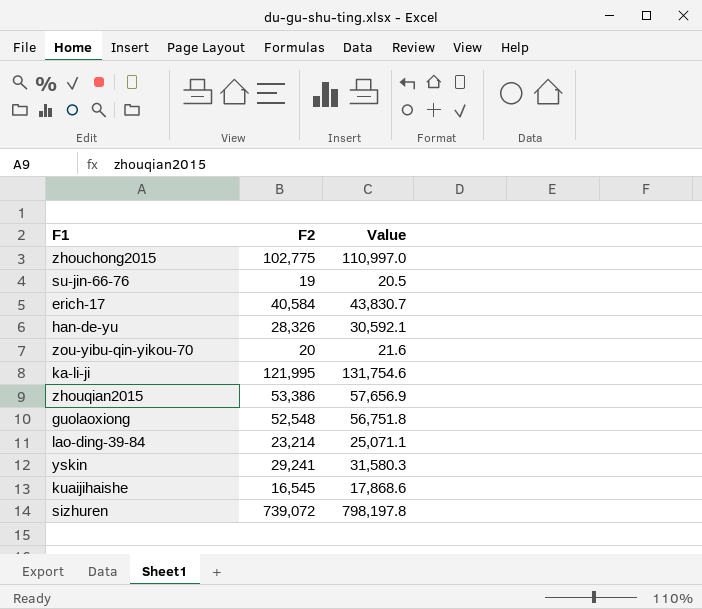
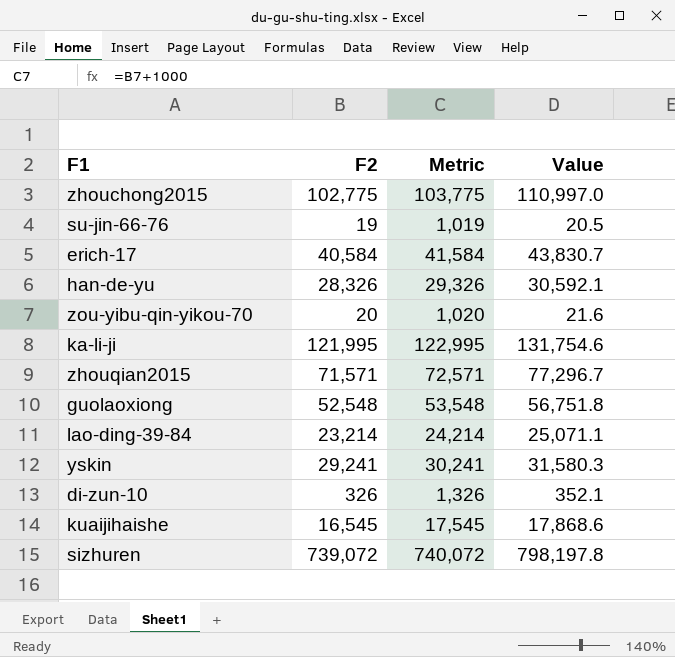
column Metric | formula: none -> [F2] + 1000
zhouqian2015 | F2: 53,386 -> 71,571
zhouqian2015 | Value: 57,656.9 -> 77,296.7
row di-zun-10: none -> 326 | 1,326 | 352.1

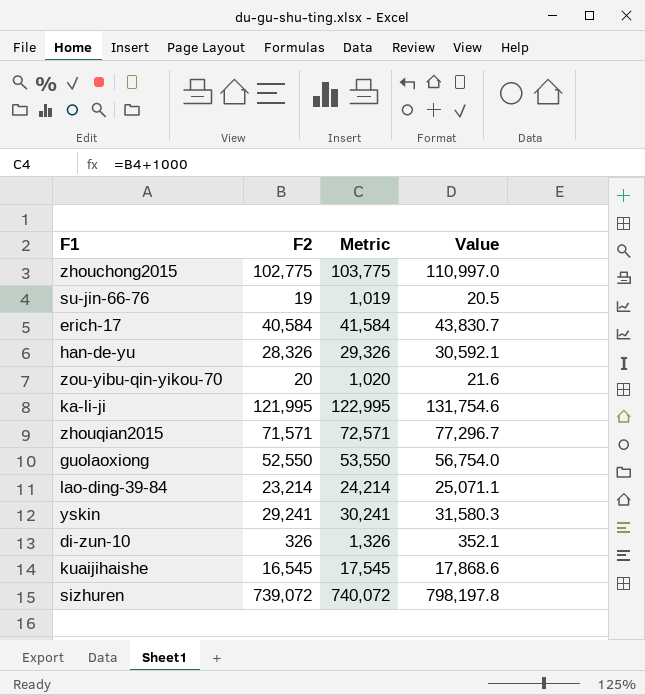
guolaoxiong | F2: 52,548 -> 52,550
guolaoxiong | Metric: 53,548 -> 53,550
guolaoxiong | Value: 56,751.8 -> 56,754.0

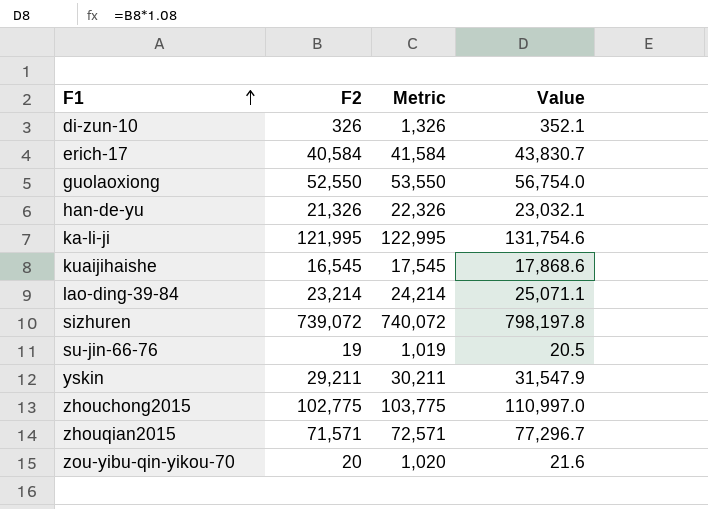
row order: none -> F1 ascending
han-de-yu | F2: 28,326 -> 21,326
han-de-yu | Metric: 29,326 -> 22,326
han-de-yu | Value: 30,592.1 -> 23,032.1
yskin | F2: 29,241 -> 29,211
yskin | Metric: 30,241 -> 30,211
yskin | Value: 31,580.3 -> 31,547.9

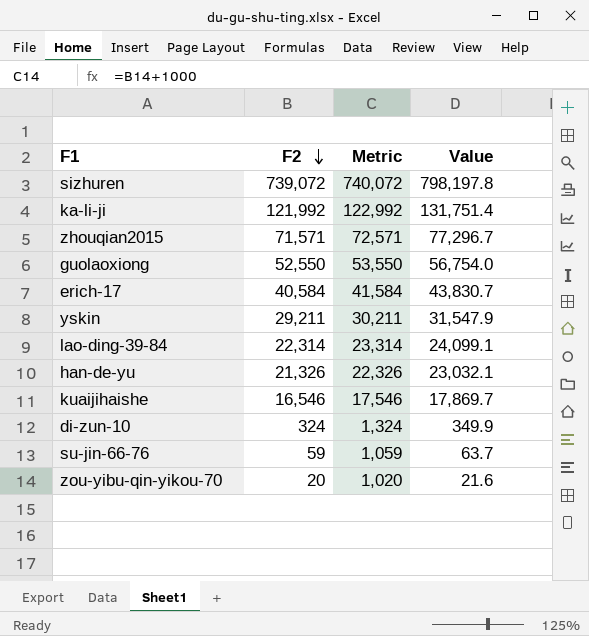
row order: F1 ascending -> F2 descending
row zhouchong2015: 102,775 | 103,775 | 110,997.0 -> none
ka-li-ji | F2: 121,995 -> 121,992
ka-li-ji | Metric: 122,995 -> 122,992
ka-li-ji | Value: 131,754.6 -> 131,751.4
lao-ding-39-84 | F2: 23,214 -> 22,314
lao-ding-39-84 | Metric: 24,214 -> 23,314
lao-ding-39-84 | Value: 25,071.1 -> 24,099.1
kuaijihaishe | F2: 16,545 -> 16,546
kuaijihaishe | Metric: 17,545 -> 17,546
kuaijihaishe | Value: 17,868.6 -> 17,869.7
di-zun-10 | F2: 326 -> 324
di-zun-10 | Metric: 1,326 -> 1,324
di-zun-10 | Value: 352.1 -> 349.9
su-jin-66-76 | F2: 19 -> 59
su-jin-66-76 | Metric: 1,019 -> 1,059
su-jin-66-76 | Value: 20.5 -> 63.7

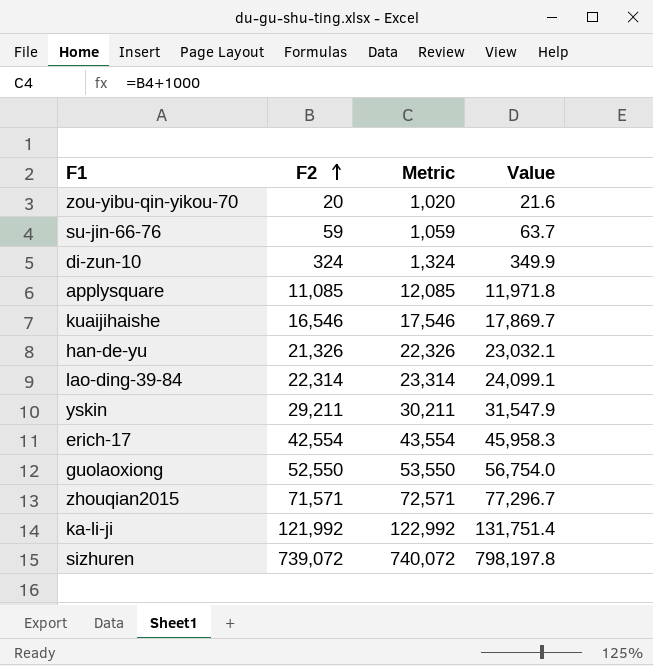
row order: F2 descending -> F2 ascending
row applysquare: none -> 11,085 | 12,085 | 11,971.8
erich-17 | F2: 40,584 -> 42,554
erich-17 | Metric: 41,584 -> 43,554
erich-17 | Value: 43,830.7 -> 45,958.3

